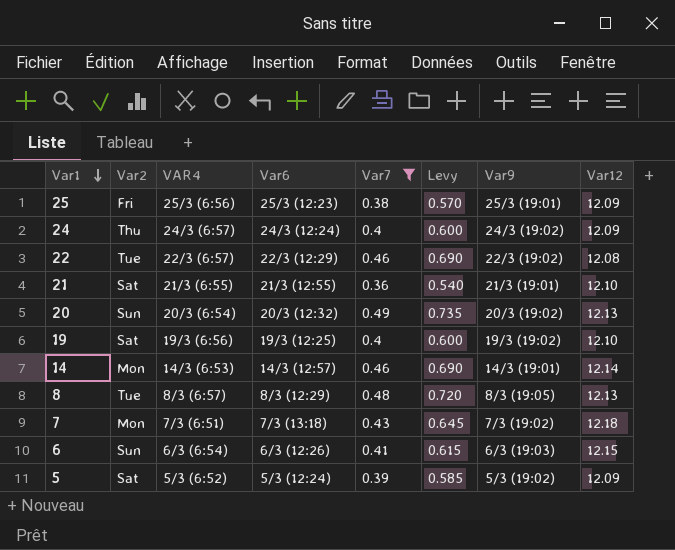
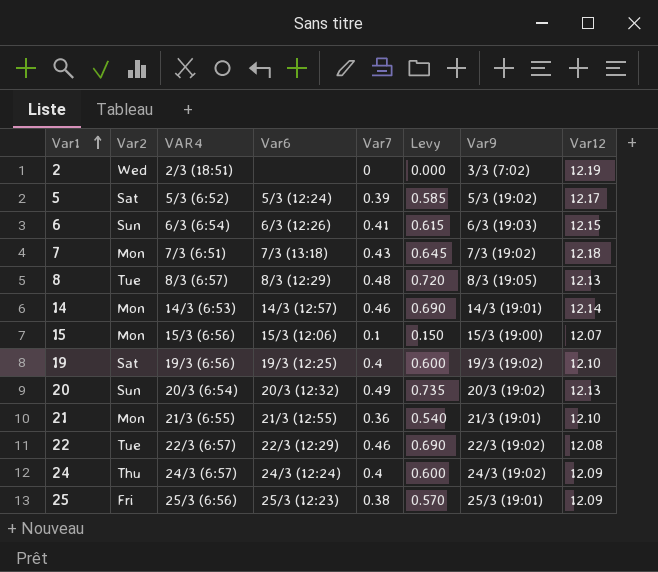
filter: Var7 >= 0.36 -> none
row order: Var1 descending -> Var1 ascending
5 | Var12: 12.09 -> 12.17
21 | Var2: Sat -> Mon

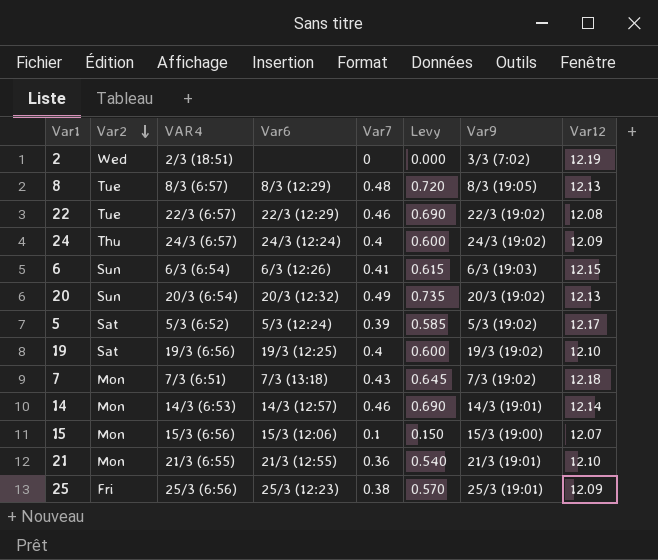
row order: Var1 ascending -> Var2 descending

